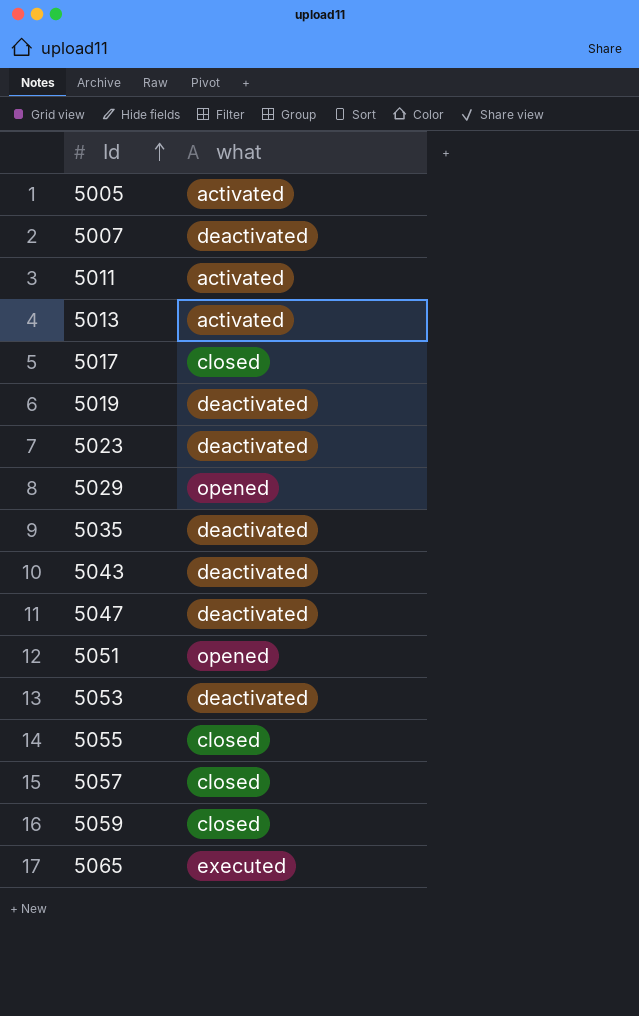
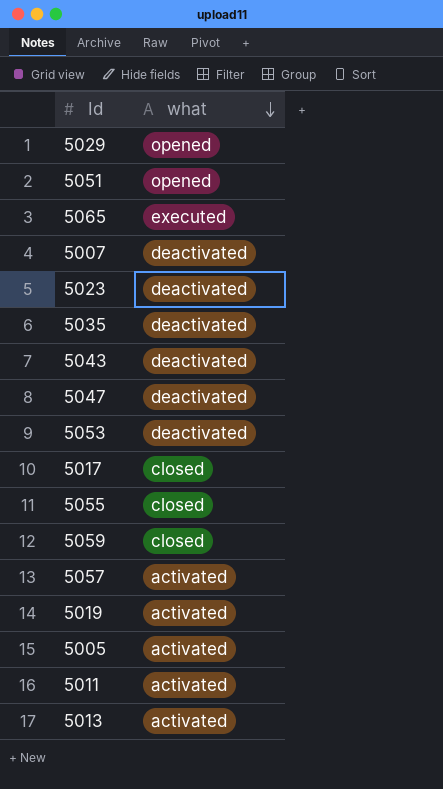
row order: Id ascending -> what descending
5057 | what: closed -> activated
5019 | what: deactivated -> activated

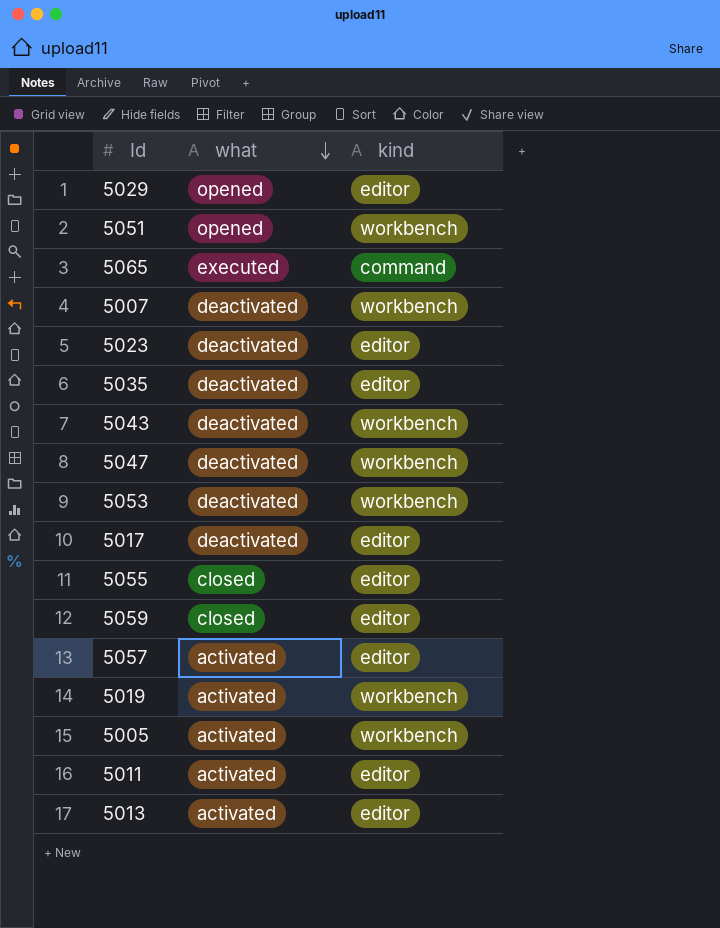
column kind | position: none -> 3
5017 | what: closed -> deactivated

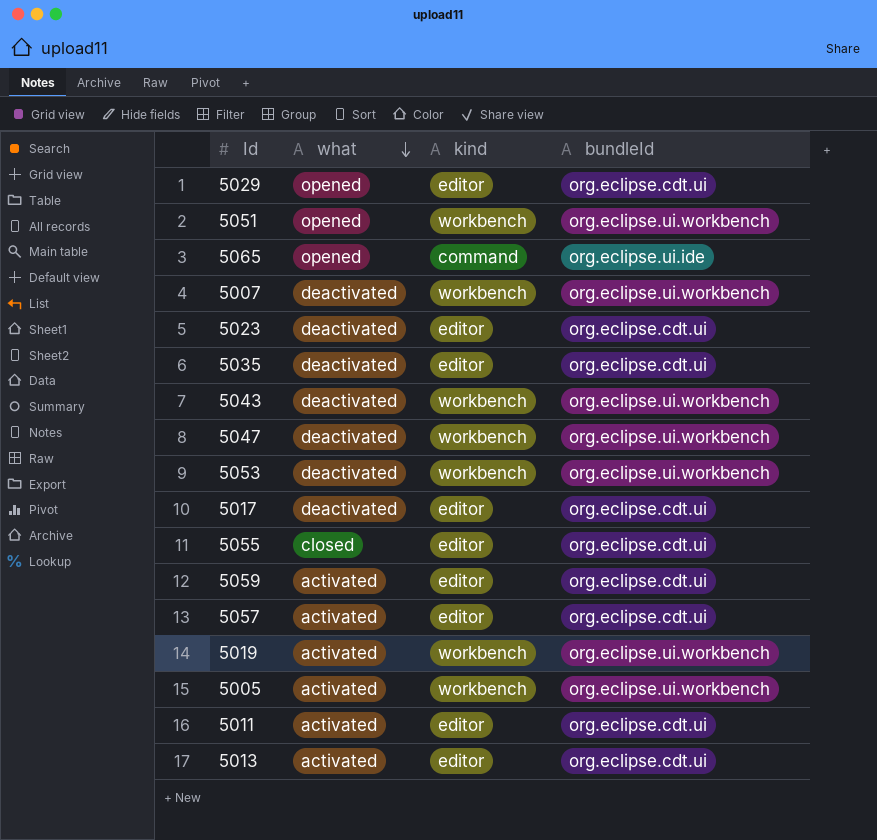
column bundleId | position: none -> 4
5065 | what: executed -> opened
5059 | what: closed -> activated

